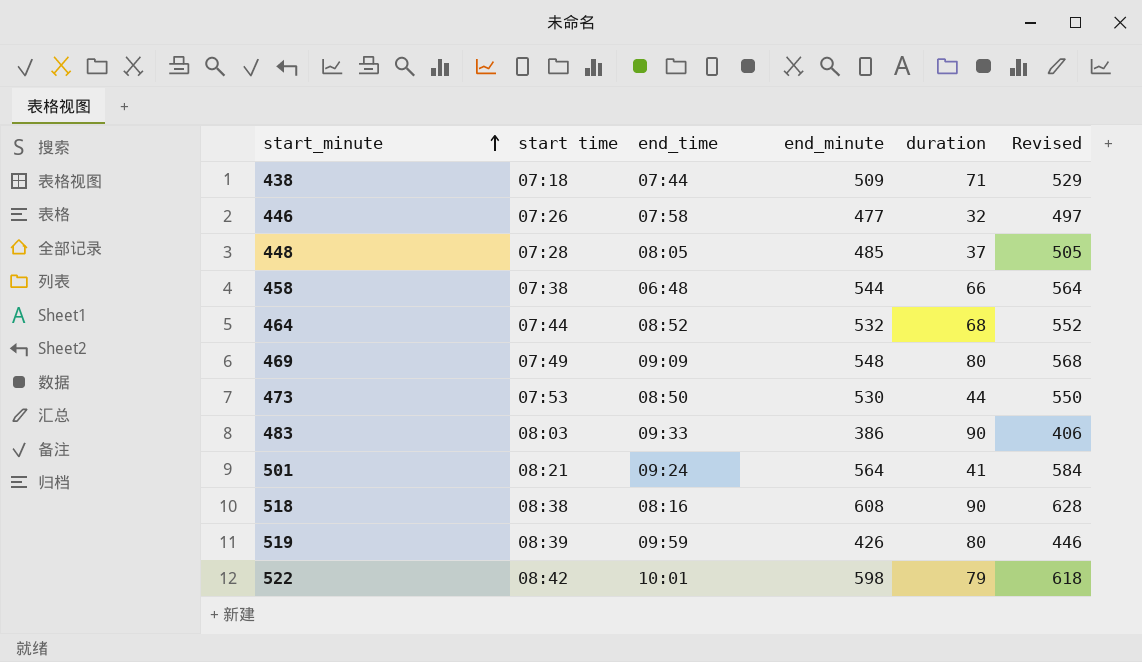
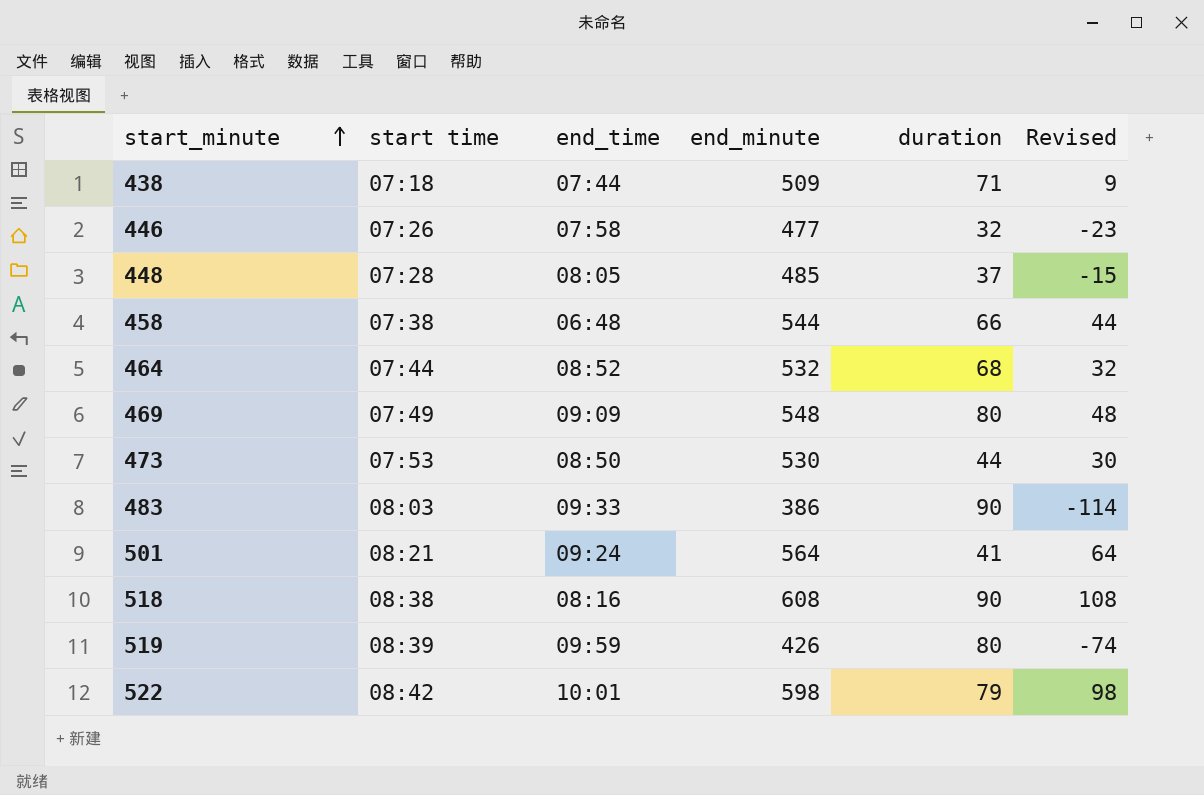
column Revised | formula: [end_minute] + 20 -> [end_minute] - 500

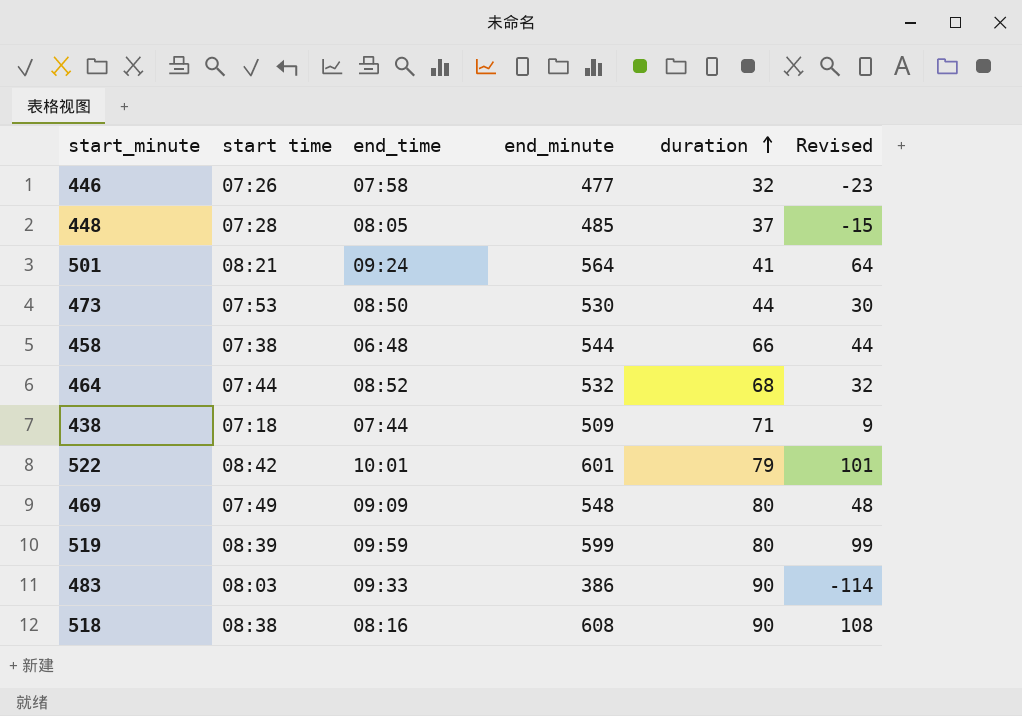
row order: start_minute ascending -> duration ascending
522 | end_minute: 598 -> 601
522 | Revised: 98 -> 101
519 | end_minute: 426 -> 599
519 | Revised: -74 -> 99

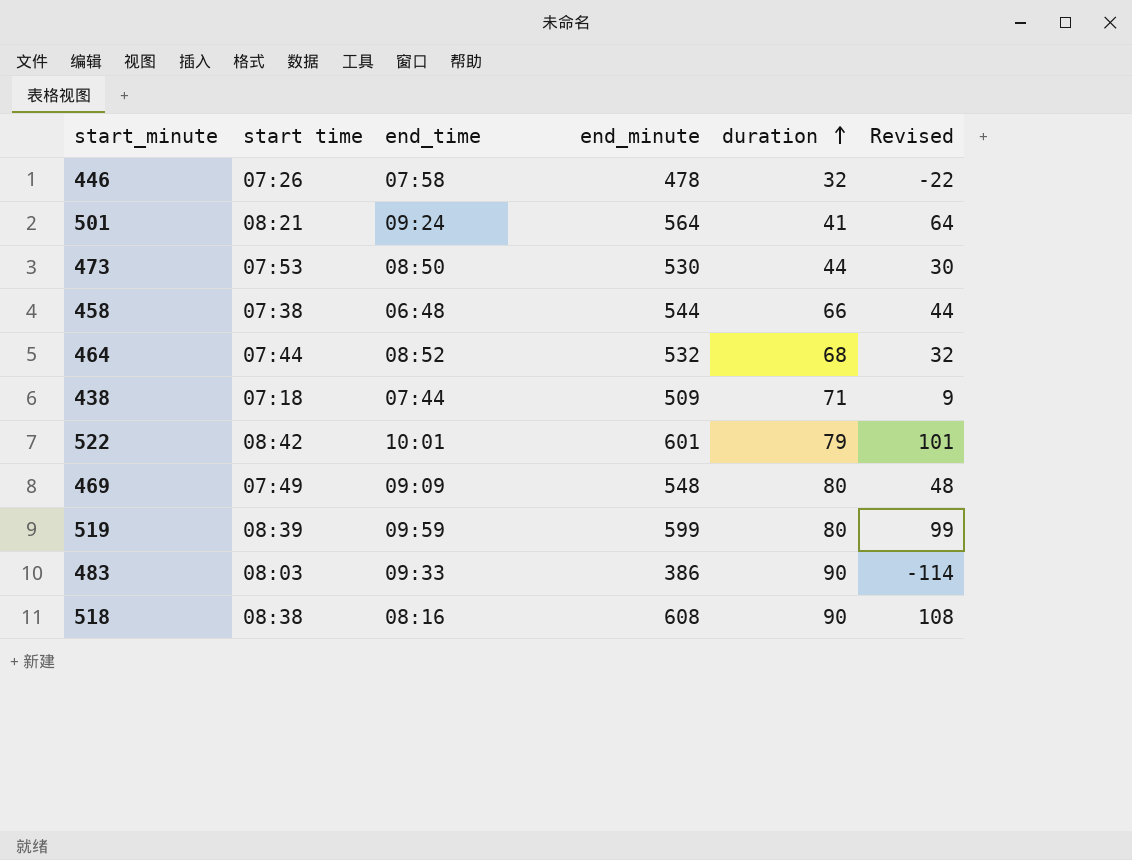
row 448: 07:28 | 08:05 | 485 | 37 | -15 -> none
446 | end_minute: 477 -> 478
446 | Revised: -23 -> -22

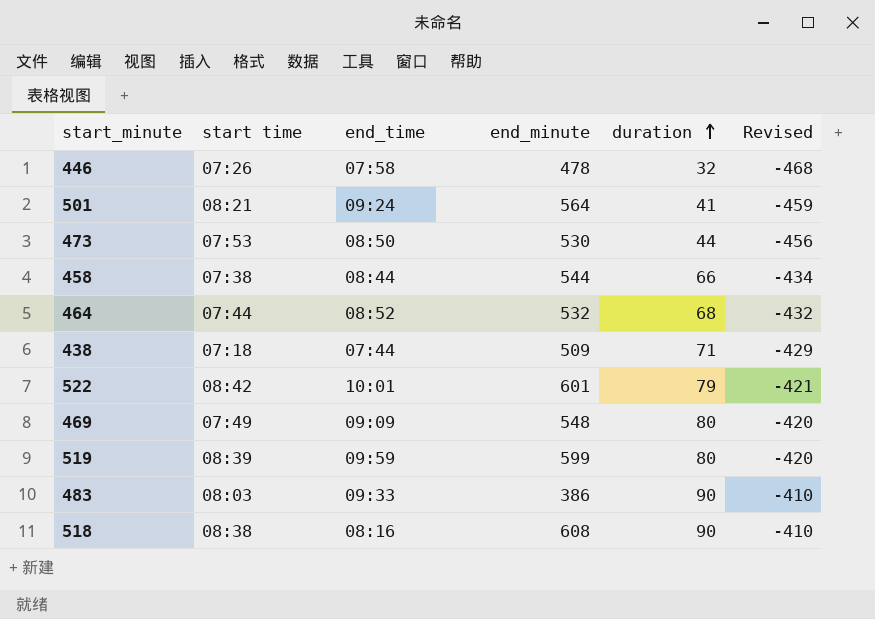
column Revised | formula: [end_minute] - 500 -> [duration] - 500
458 | end_time: 06:48 -> 08:44

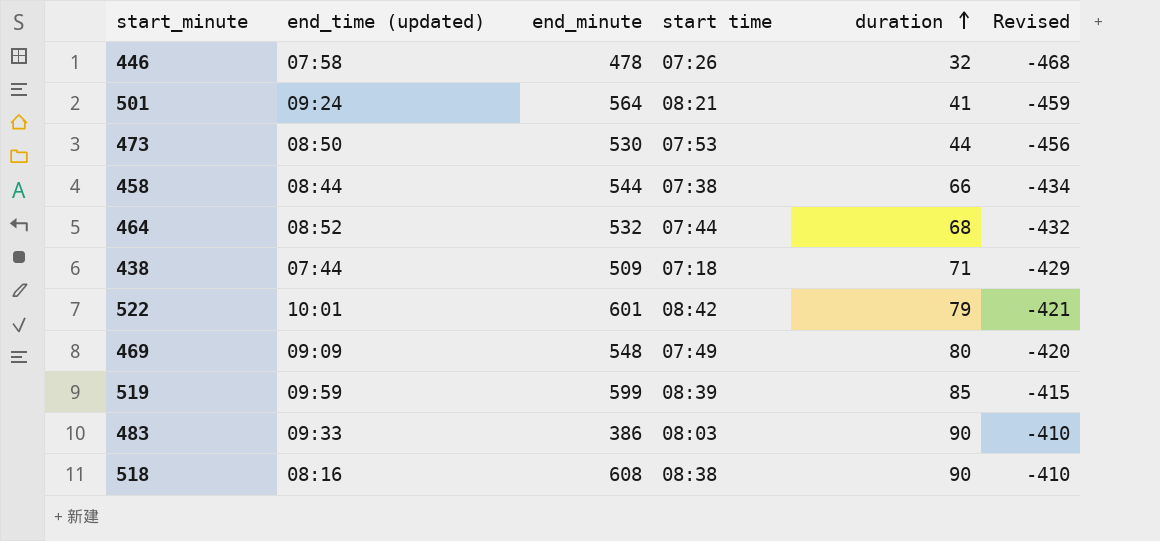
column name: end_time -> end_time (updated)
column start time | position: 2 -> 4
519 | duration: 80 -> 85
519 | Revised: -420 -> -415

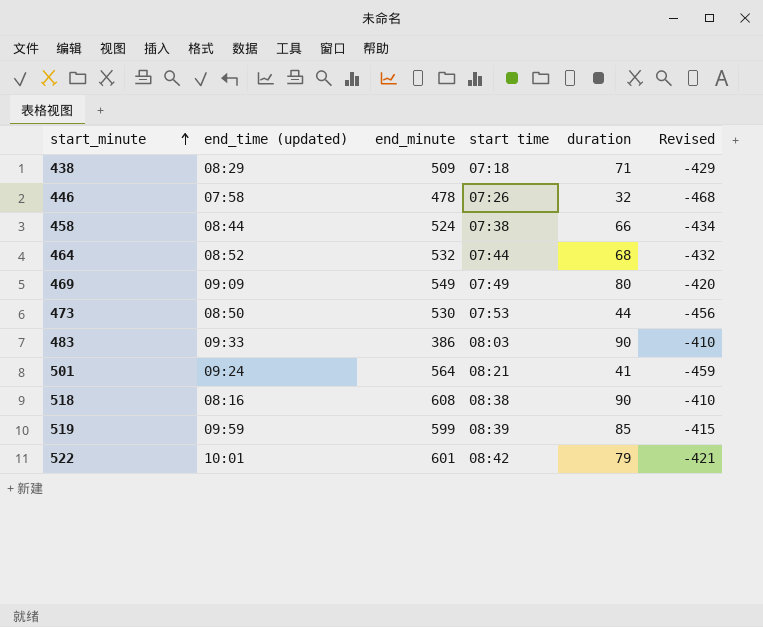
row order: duration ascending -> start_minute ascending
438 | end_time (updated): 07:44 -> 08:29
458 | end_minute: 544 -> 524
469 | end_minute: 548 -> 549

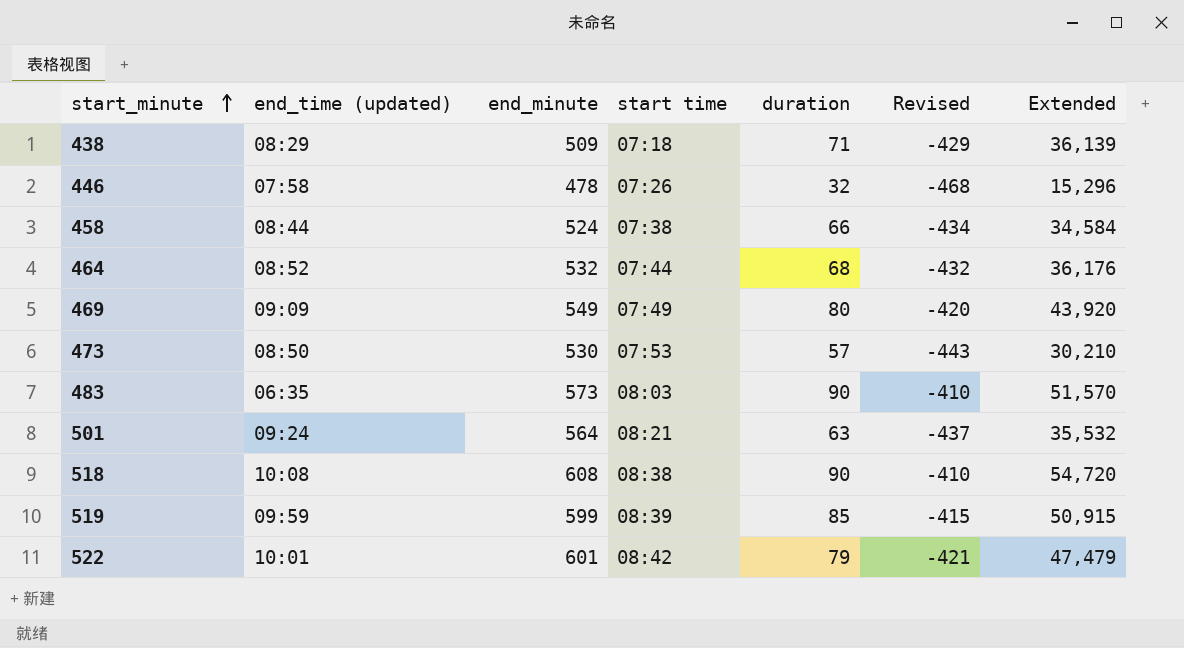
column Extended | formula: none -> [end_minute] * [duration]
473 | duration: 44 -> 57
473 | Revised: -456 -> -443
483 | end_time (updated): 09:33 -> 06:35
483 | end_minute: 386 -> 573
501 | duration: 41 -> 63
501 | Revised: -459 -> -437
518 | end_time (updated): 08:16 -> 10:08

